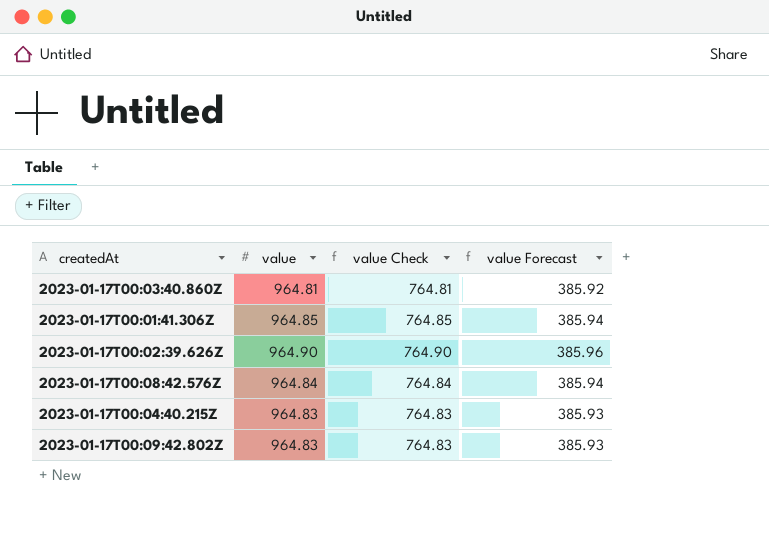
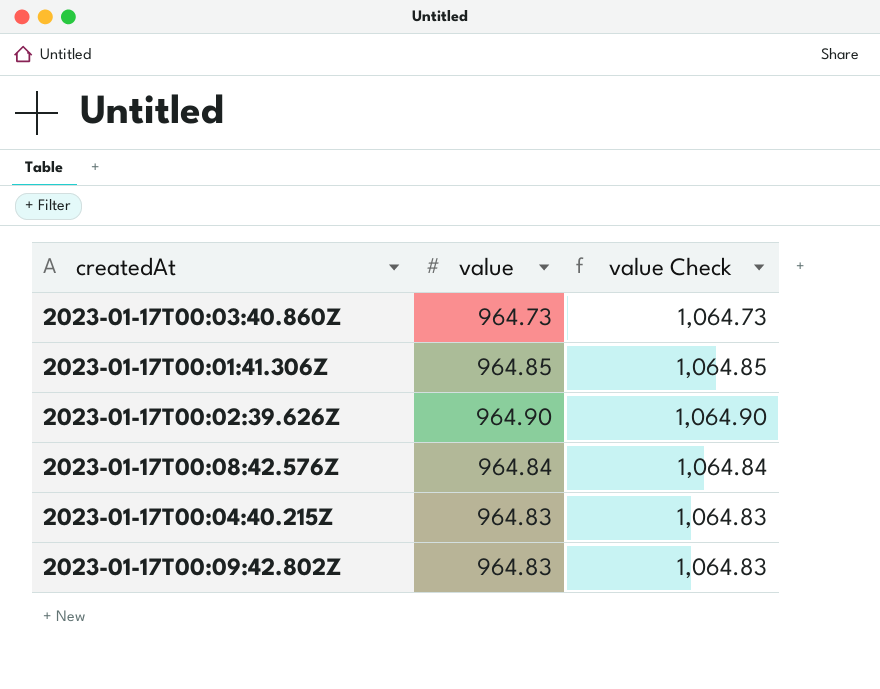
column value Forecast | formula: [value] * 0.4 -> none
column value Check | formula: [value] - 200 -> [value] + 100
2023-01-17T00:03:40.860Z | value: 964.81 -> 964.73

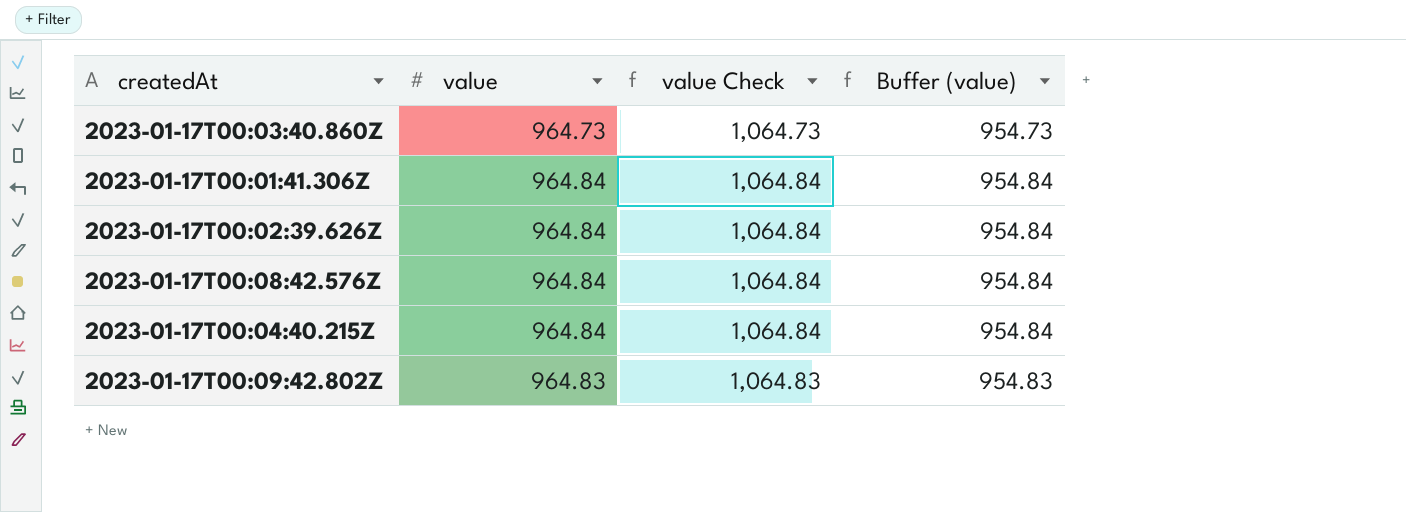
column Buffer (value) | formula: none -> [value] - 10
2023-01-17T00:01:41.306Z | value: 964.85 -> 964.84
2023-01-17T00:01:41.306Z | value Check: 1,064.85 -> 1,064.84
2023-01-17T00:02:39.626Z | value: 964.90 -> 964.84
2023-01-17T00:02:39.626Z | value Check: 1,064.90 -> 1,064.84
2023-01-17T00:04:40.215Z | value: 964.83 -> 964.84
2023-01-17T00:04:40.215Z | value Check: 1,064.83 -> 1,064.84

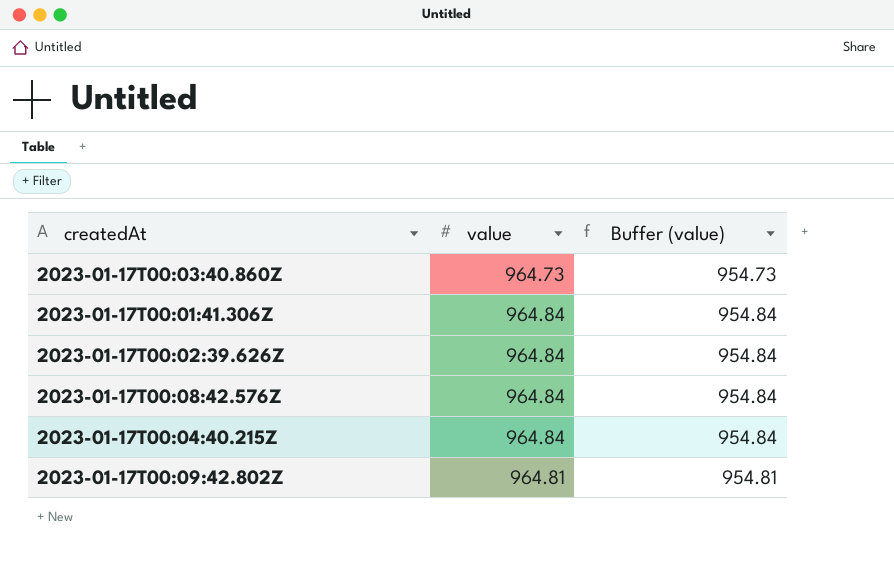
column value Check | formula: [value] + 100 -> none
2023-01-17T00:09:42.802Z | value: 964.83 -> 964.81
2023-01-17T00:09:42.802Z | Buffer (value): 954.83 -> 954.81

